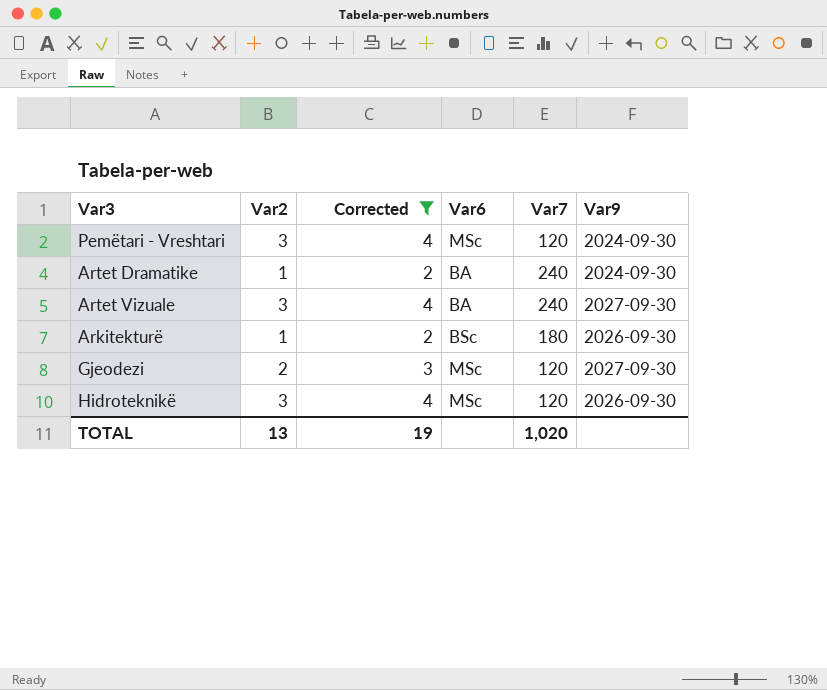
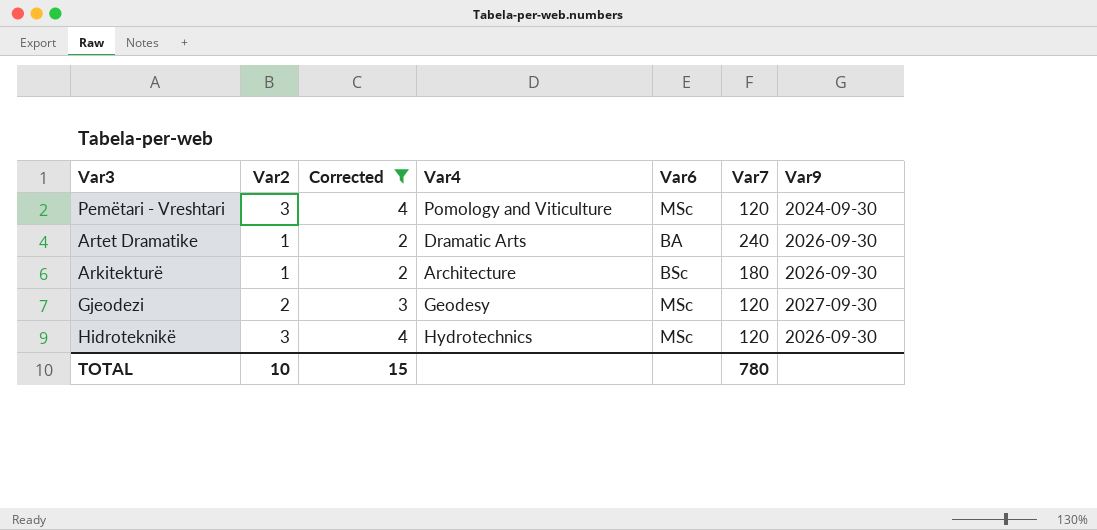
column Var4 | position: none -> 4
row Artet Vizuale: 3 | 4 | BA | 240 | 2027-09-30 -> none
Artet Dramatike | Var9: 2024-09-30 -> 2026-09-30
TOTAL | Var2: 13 -> 10
TOTAL | Corrected: 19 -> 15
TOTAL | Var7: 1,020 -> 780

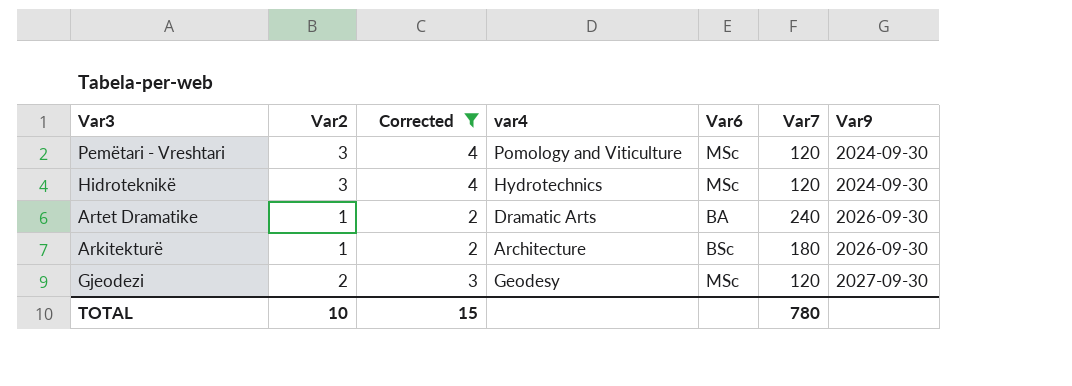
row order: none -> Var9 ascending
column name: Var4 -> var4
Hidroteknikë | Var9: 2026-09-30 -> 2024-09-30

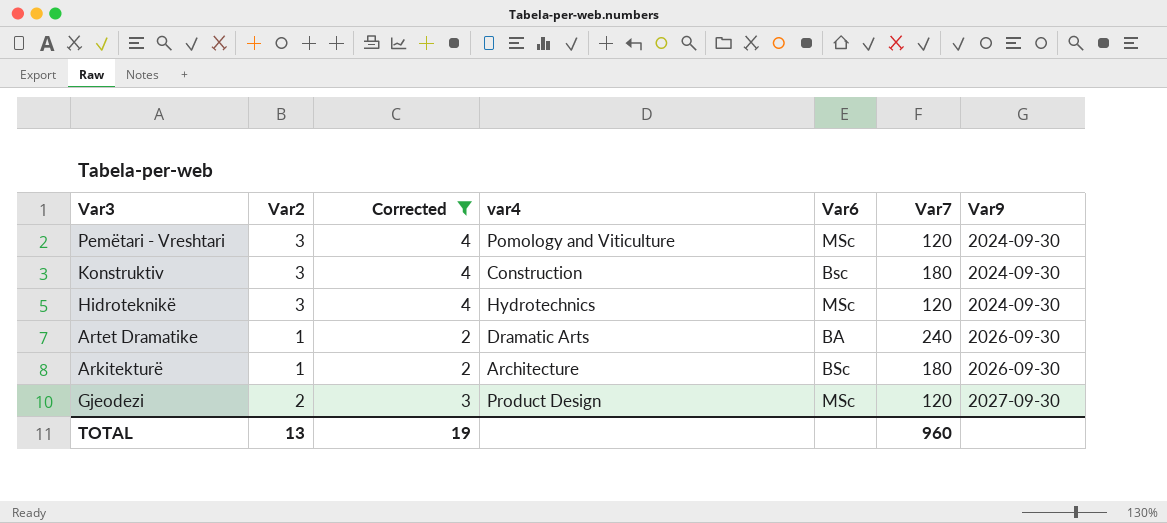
row Konstruktiv: none -> 3 | 4 | Construction | Bsc | 180 | 2024-09-30
Gjeodezi | var4: Geodesy -> Product Design
TOTAL | Var2: 10 -> 13
TOTAL | Corrected: 15 -> 19
TOTAL | Var7: 780 -> 960

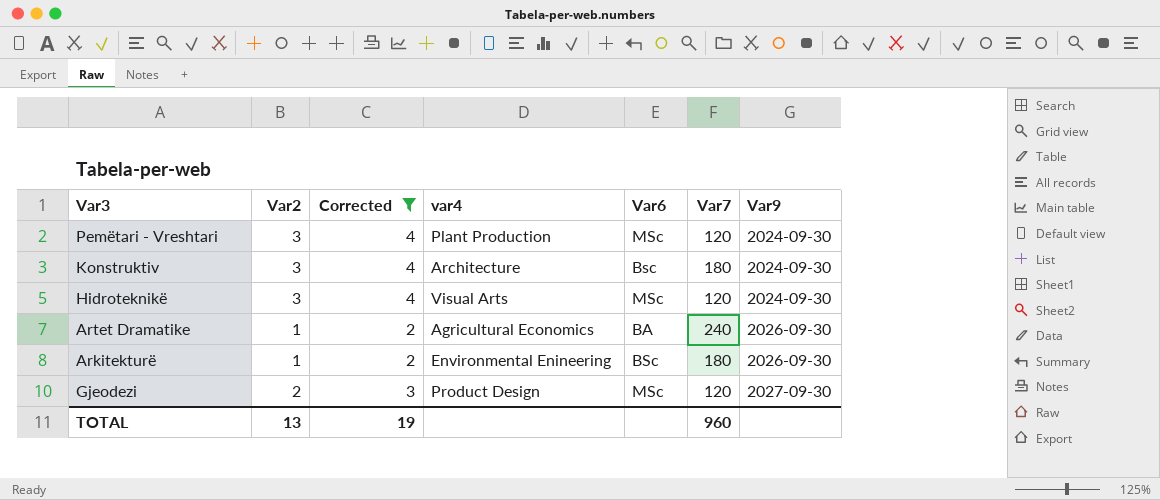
Pemëtari - Vreshtari | var4: Pomology and Viticulture -> Plant Production
Konstruktiv | var4: Construction -> Architecture
Hidroteknikë | var4: Hydrotechnics -> Visual Arts
Artet Dramatike | var4: Dramatic Arts -> Agricultural Economics
Arkitekturë | var4: Architecture -> Environmental Enineering

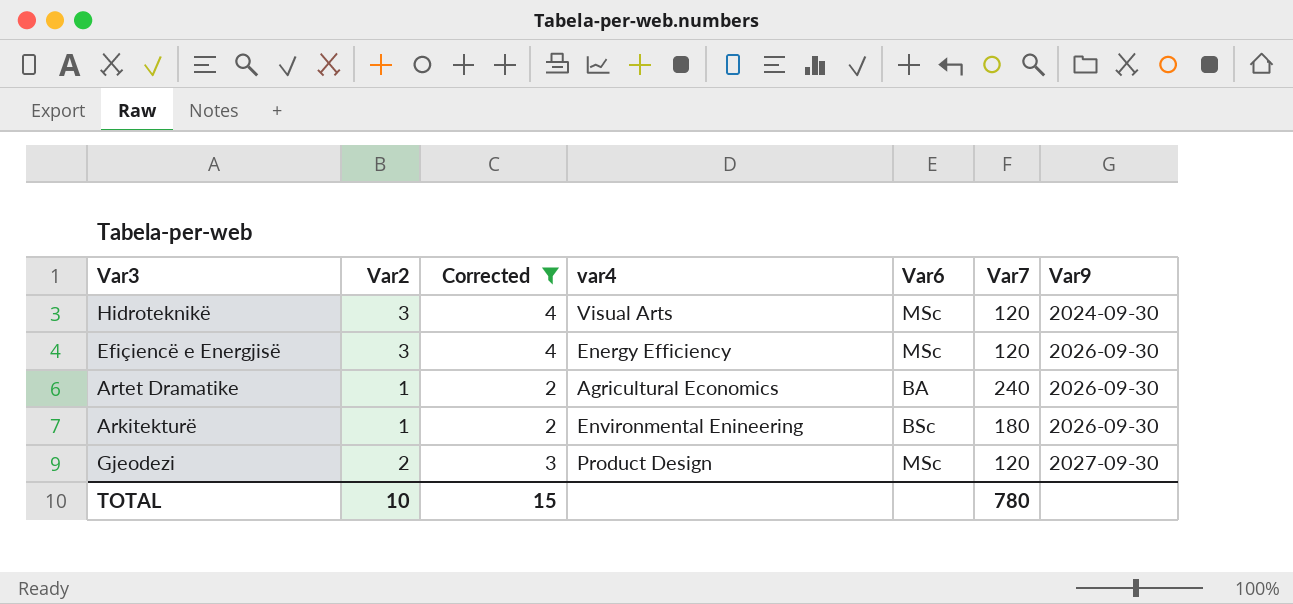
row Pemëtari - Vreshtari: 3 | 4 | Plant Production | MSc | 120 | 2024-09-30 -> none
row Konstruktiv: 3 | 4 | Architecture | Bsc | 180 | 2024-09-30 -> none
row Efiçiencë e Energjisë: none -> 3 | 4 | Energy Efficiency | MSc | 120 | 2026-09-30
TOTAL | Var2: 13 -> 10
TOTAL | Corrected: 19 -> 15
TOTAL | Var7: 960 -> 780

